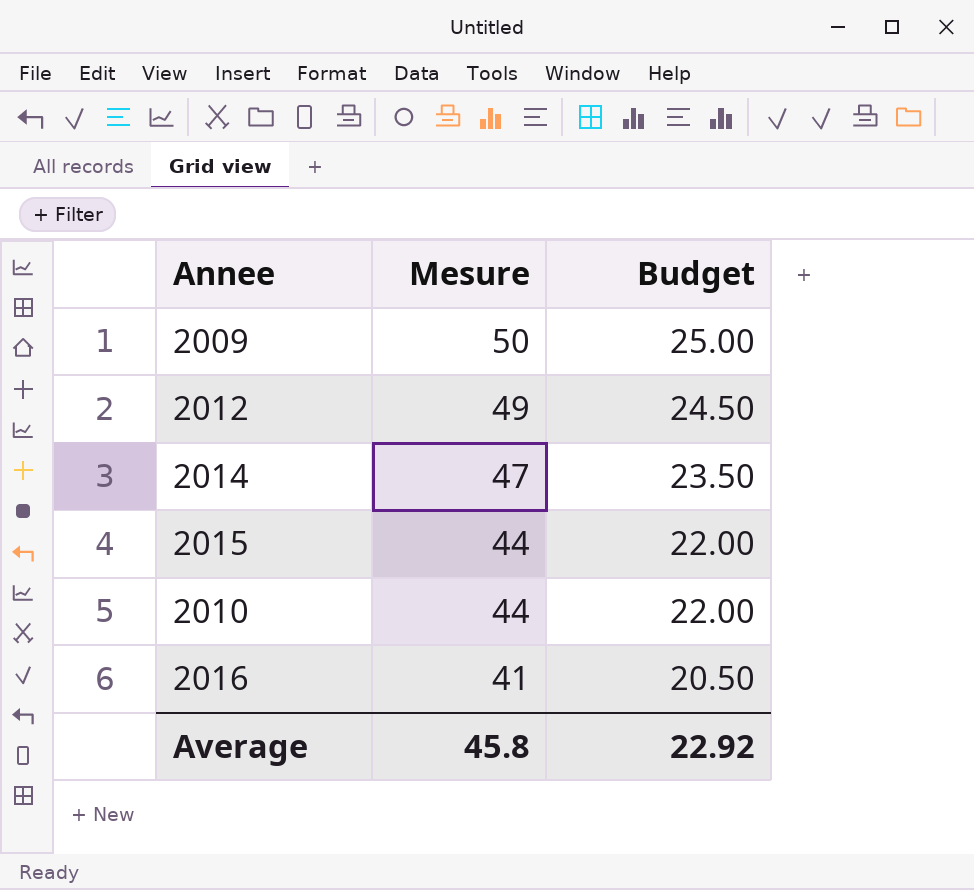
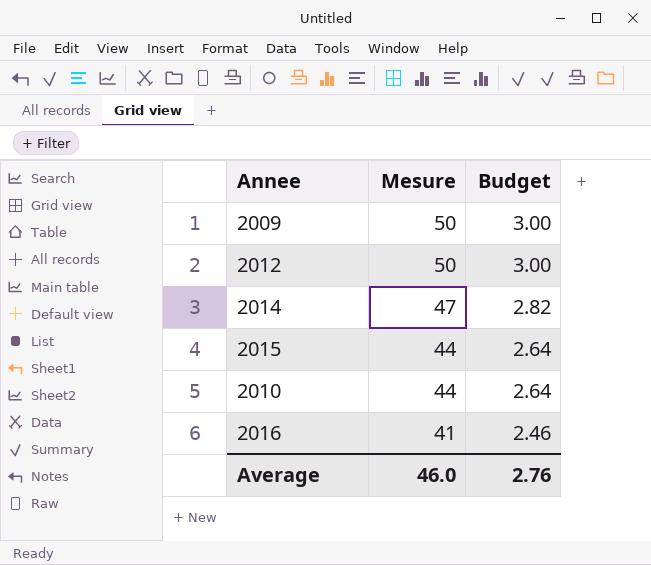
column Budget | formula: [Mesure] * 0.5 -> [Mesure] * 0.06
2012 | Mesure: 49 -> 50
Average | Mesure: 45.8 -> 46.0
Average | Budget: 22.92 -> 2.76

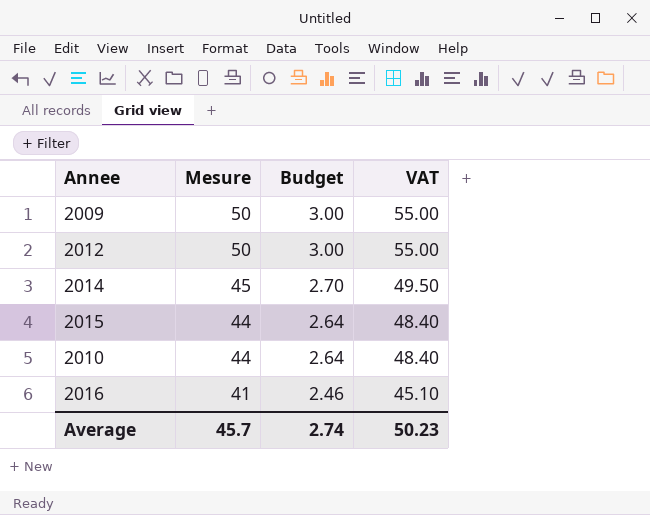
column VAT | formula: none -> [Mesure] * 1.1
2014 | Mesure: 47 -> 45
2014 | Budget: 2.82 -> 2.70
Average | Mesure: 46.0 -> 45.7
Average | Budget: 2.76 -> 2.74

